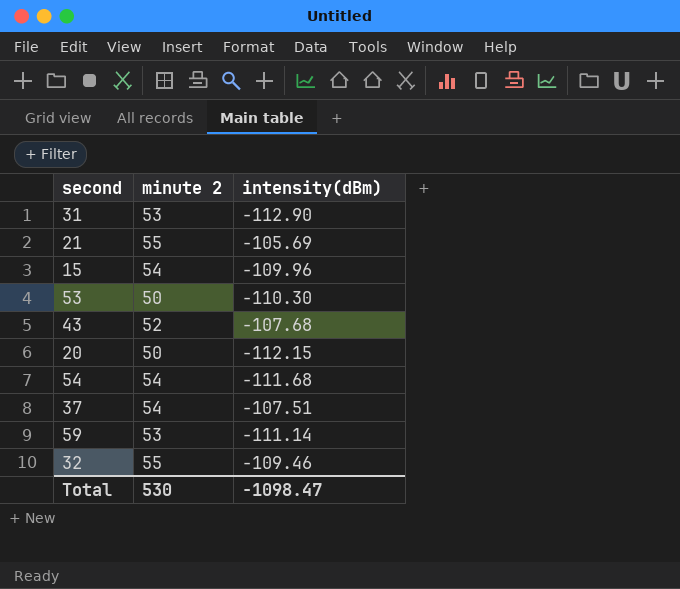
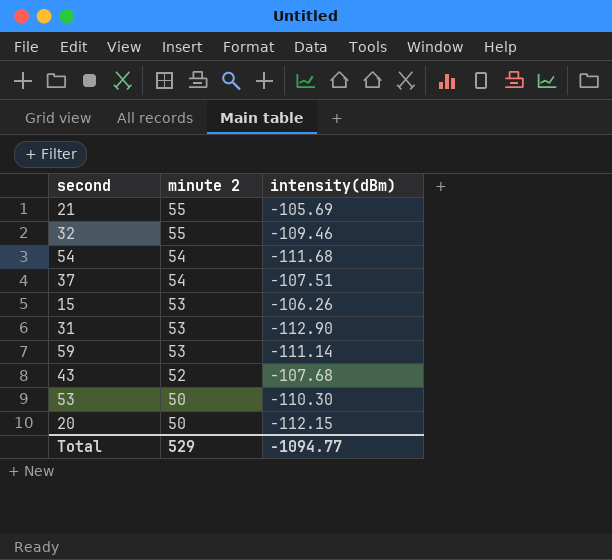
row order: none -> minute 2 descending
15 | minute 2: 54 -> 53
15 | intensity(dBm): -109.96 -> -106.26
Total | minute 2: 530 -> 529
Total | intensity(dBm): -1098.47 -> -1094.77

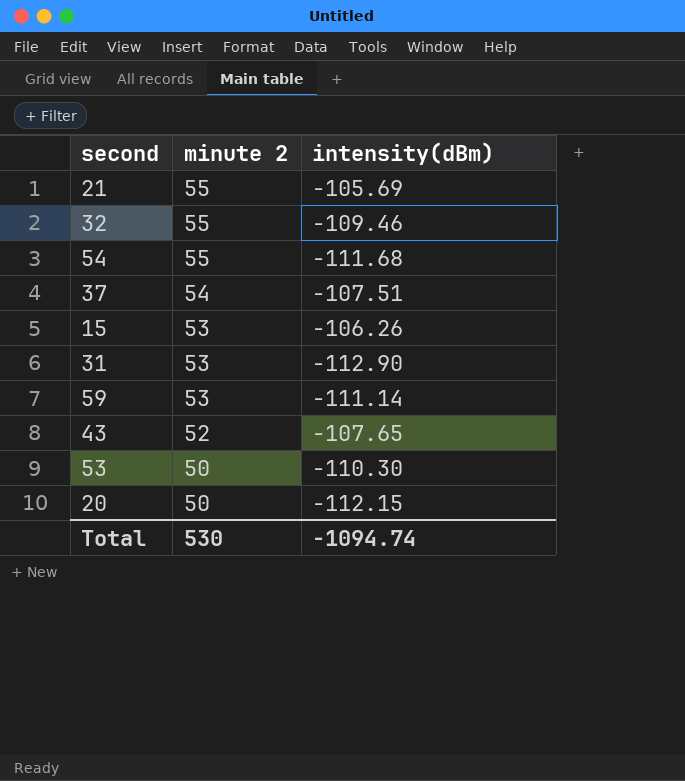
54 | minute 2: 54 -> 55
43 | intensity(dBm): -107.68 -> -107.65
Total | minute 2: 529 -> 530
Total | intensity(dBm): -1094.77 -> -1094.74

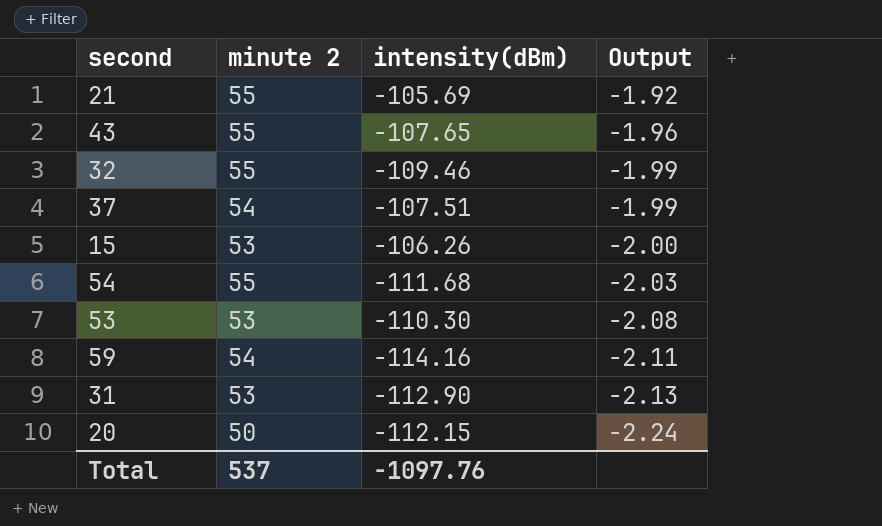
row order: minute 2 descending -> Output descending
column Output | formula: none -> [intensity(dBm)] / [minute 2]
43 | minute 2: 52 -> 55
53 | minute 2: 50 -> 53
59 | minute 2: 53 -> 54
59 | intensity(dBm): -111.14 -> -114.16
Total | minute 2: 530 -> 537
Total | intensity(dBm): -1094.74 -> -1097.76

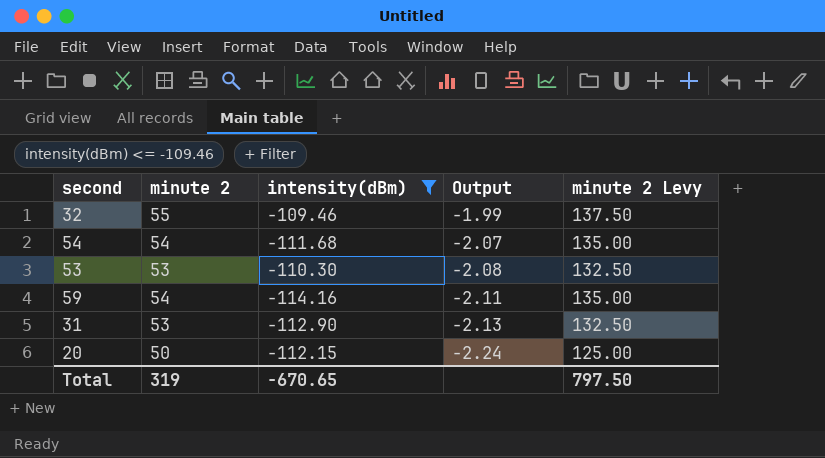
filter: none -> intensity(dBm) <= -109.46
column minute 2 Levy | formula: none -> [minute 2] * 2.5
54 | minute 2: 55 -> 54
54 | Output: -2.03 -> -2.07
Total | minute 2: 537 -> 319
Total | intensity(dBm): -1097.76 -> -670.65

